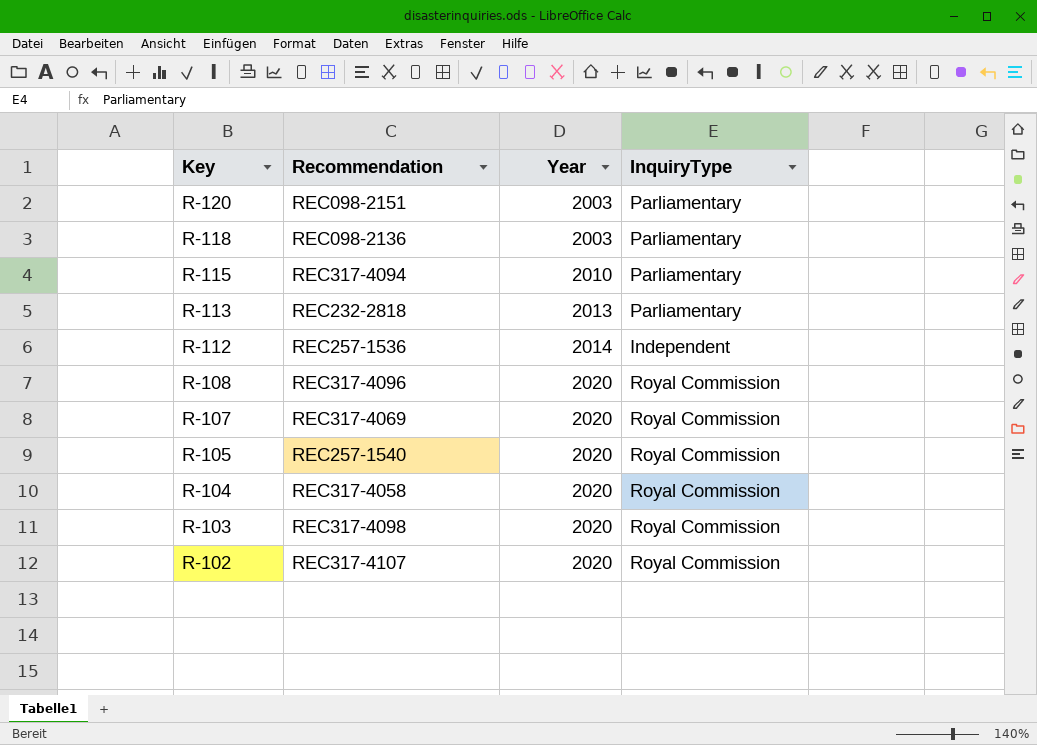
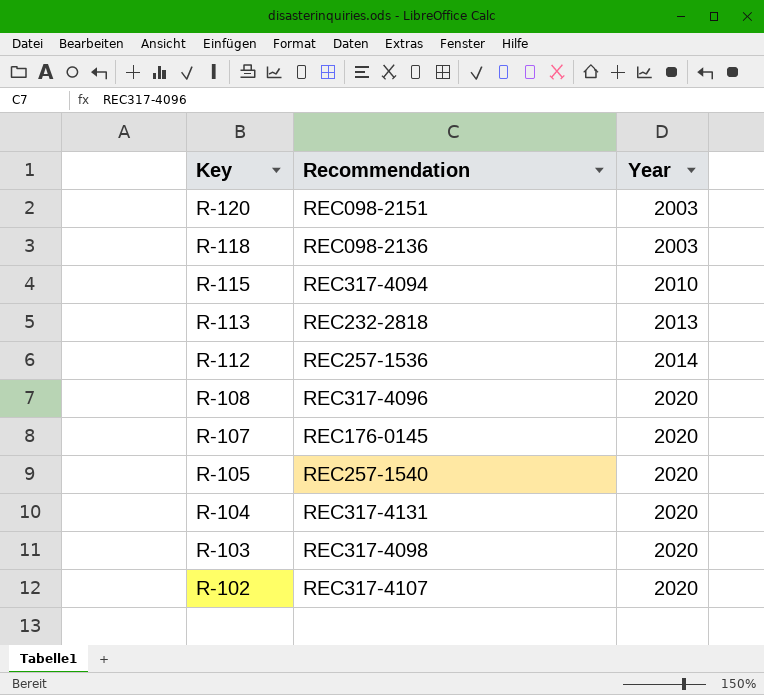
column InquiryType | position: 4 -> none
R-107 | Recommendation: REC317-4069 -> REC176-0145
R-104 | Recommendation: REC317-4058 -> REC317-4131

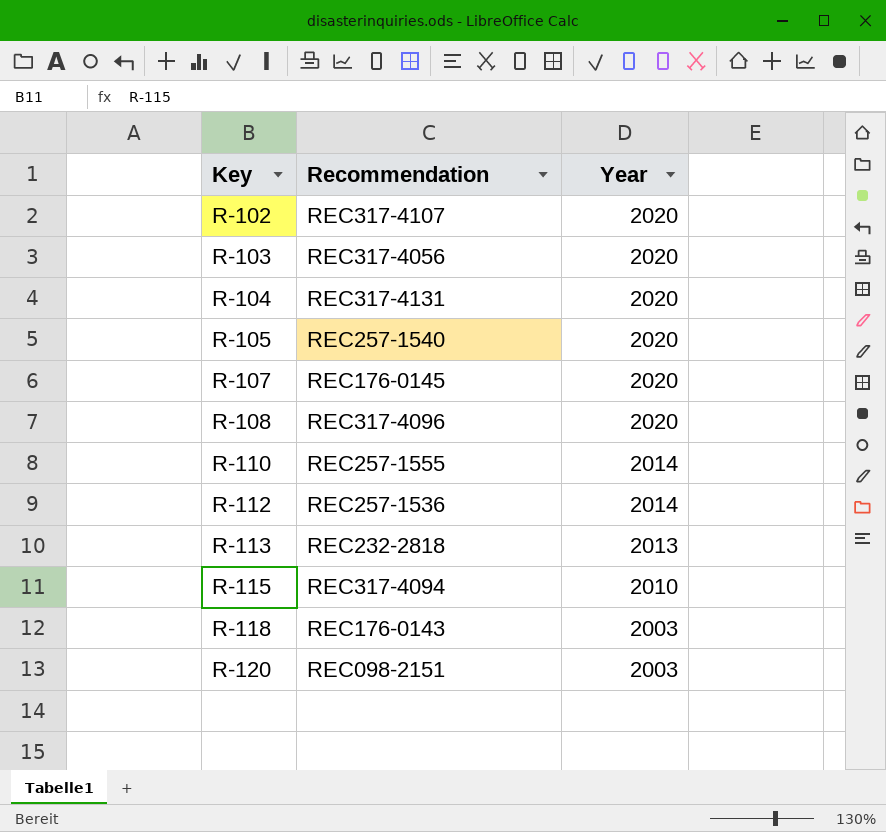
row order: Key descending -> Key ascending
R-103 | Recommendation: REC317-4098 -> REC317-4056
row R-110: none -> REC257-1555 | 2014
R-118 | Recommendation: REC098-2136 -> REC176-0143

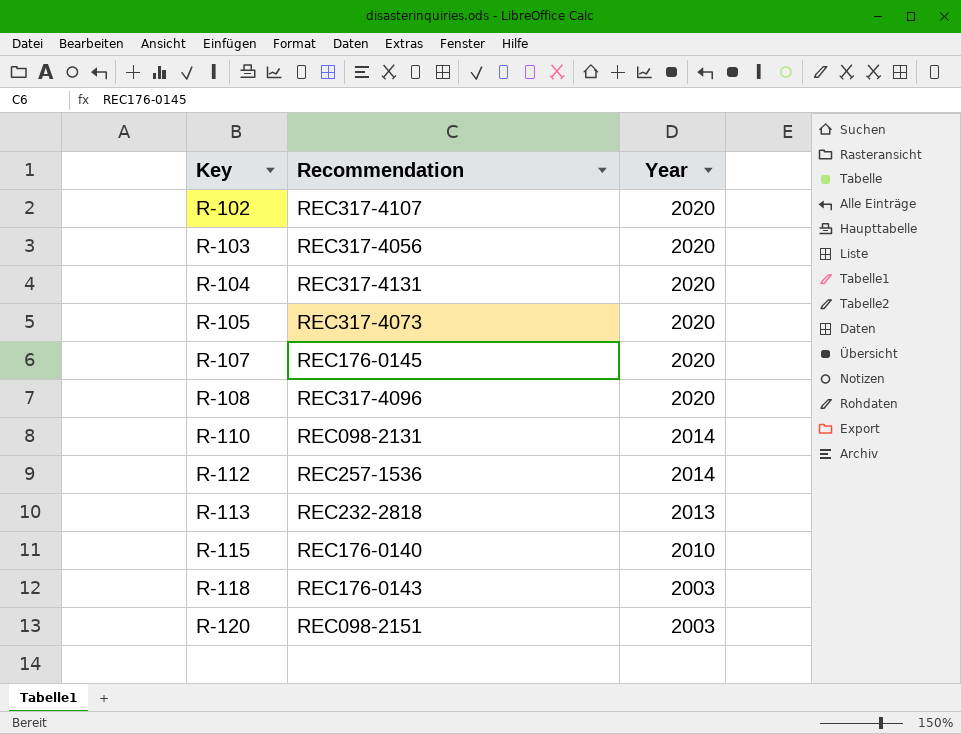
R-105 | Recommendation: REC257-1540 -> REC317-4073
R-110 | Recommendation: REC257-1555 -> REC098-2131
R-115 | Recommendation: REC317-4094 -> REC176-0140

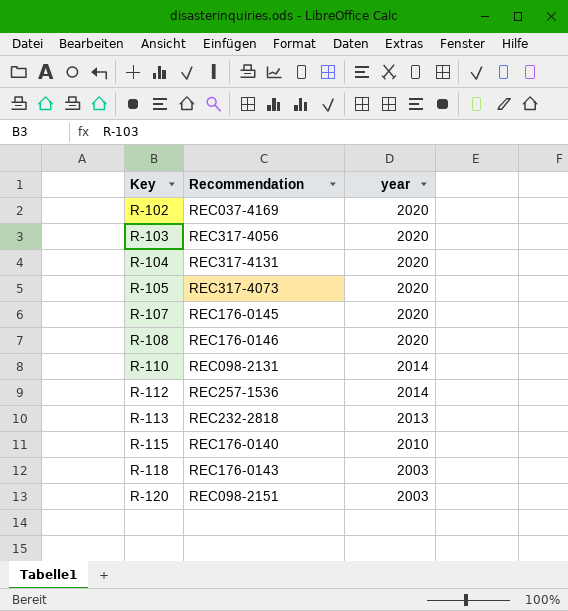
column name: Year -> year
R-102 | Recommendation: REC317-4107 -> REC037-4169
R-108 | Recommendation: REC317-4096 -> REC176-0146

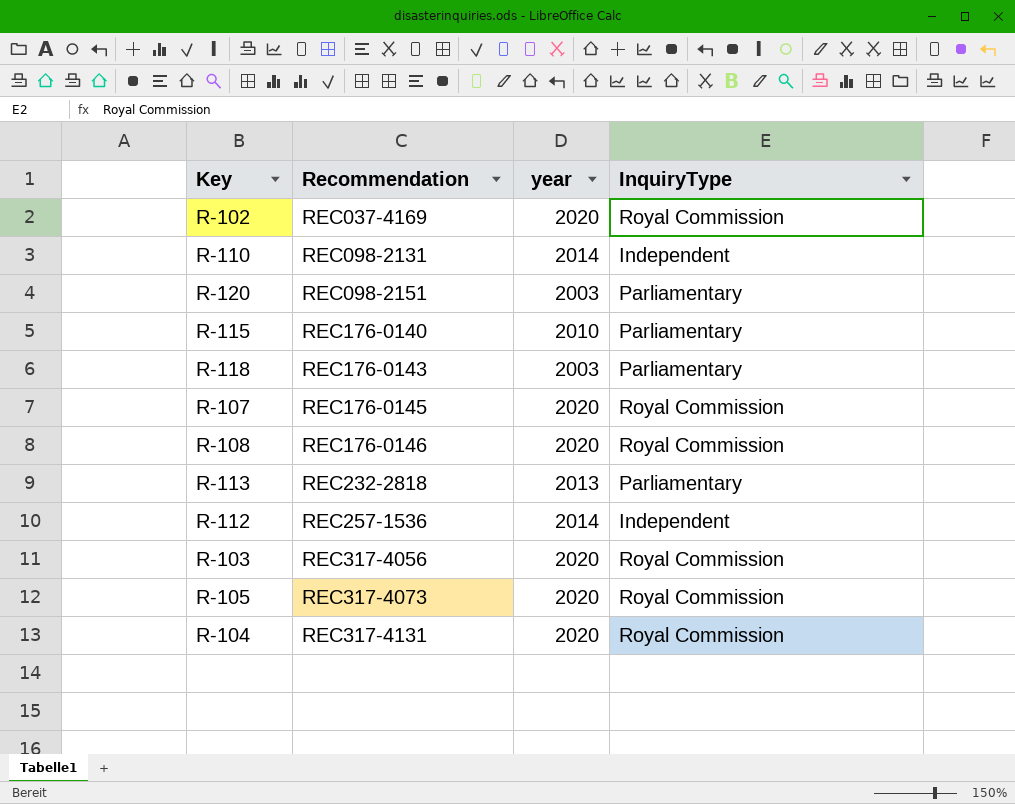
row order: Key ascending -> Recommendation ascending
column InquiryType | position: none -> 4

